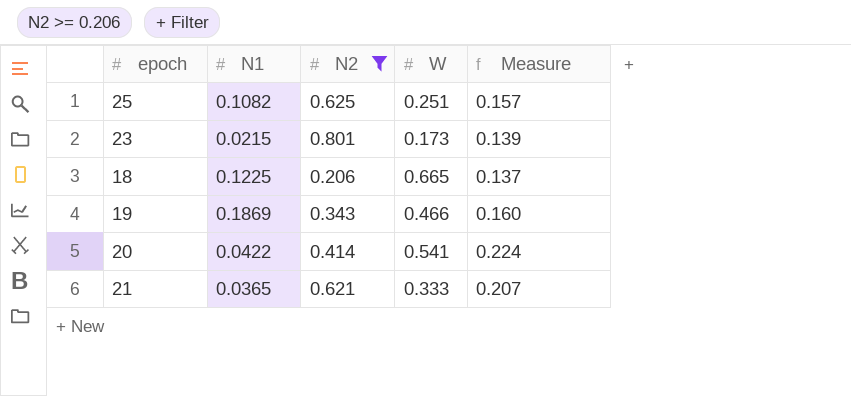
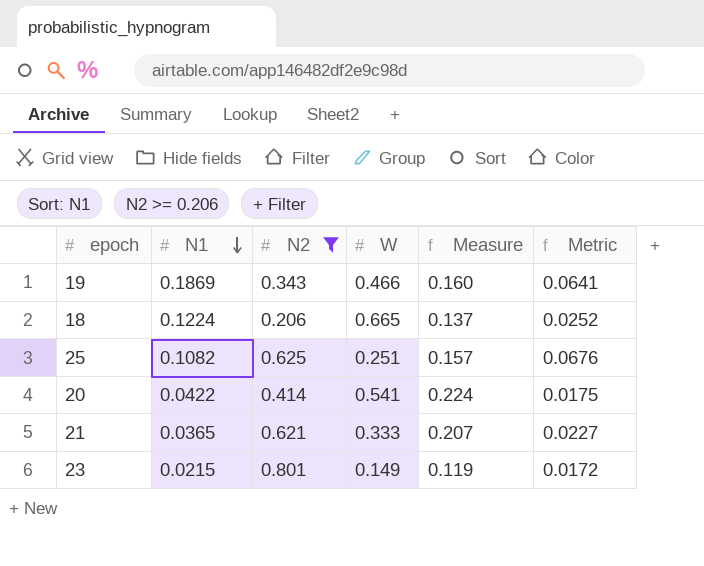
row order: none -> N1 descending
column Metric | formula: none -> [N1] * [N2]
18 | N1: 0.1225 -> 0.1224
23 | W: 0.173 -> 0.149
23 | Measure: 0.139 -> 0.119

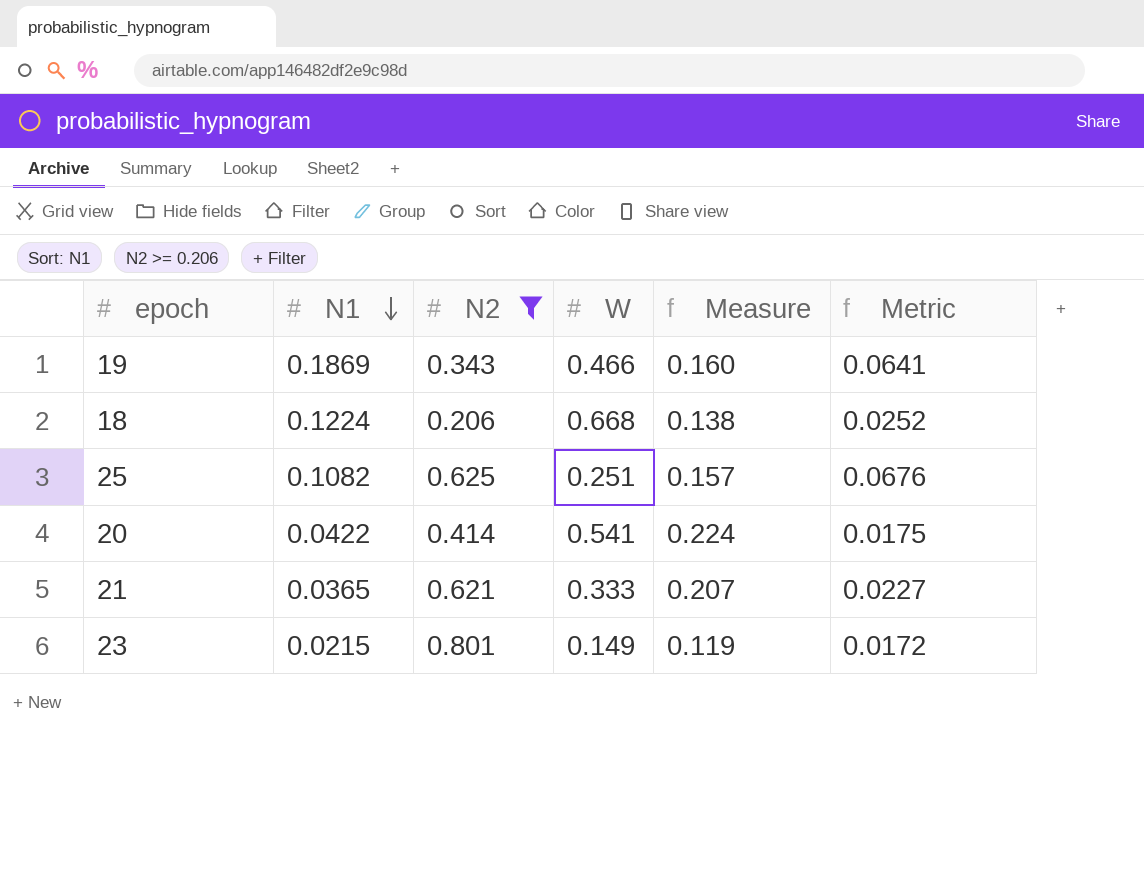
18 | W: 0.665 -> 0.668
18 | Measure: 0.137 -> 0.138

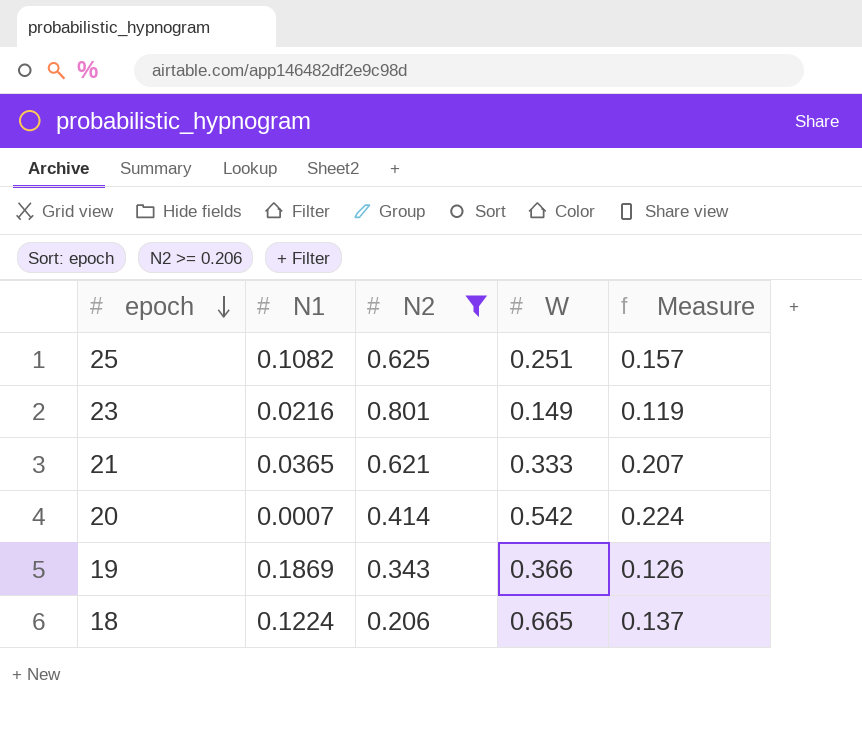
row order: N1 descending -> epoch descending
column Metric | formula: [N1] * [N2] -> none
23 | N1: 0.0215 -> 0.0216
20 | N1: 0.0422 -> 0.0007
20 | W: 0.541 -> 0.542
19 | W: 0.466 -> 0.366
19 | Measure: 0.160 -> 0.126
18 | W: 0.668 -> 0.665
18 | Measure: 0.138 -> 0.137

